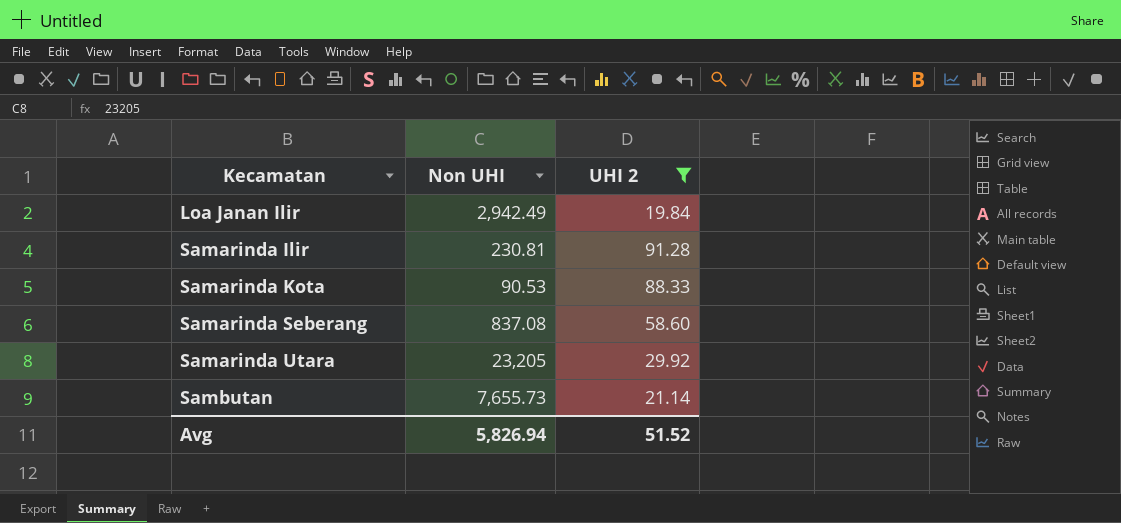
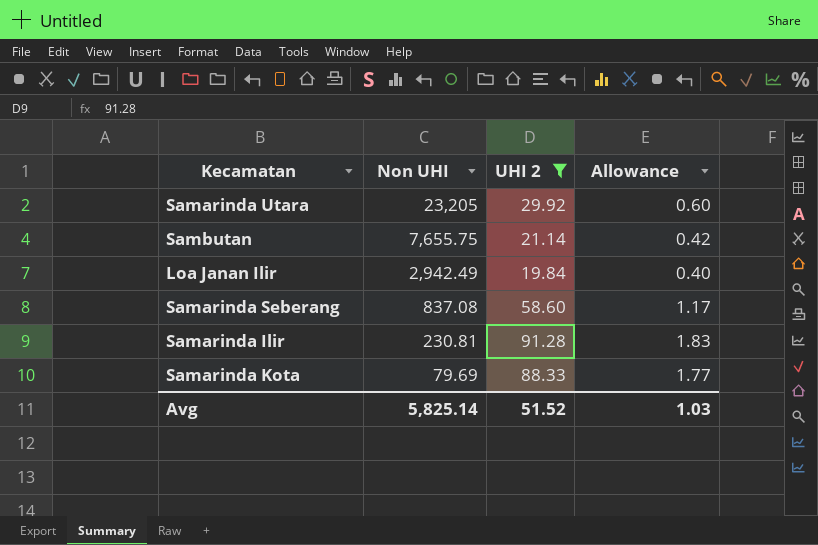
row order: Kecamatan ascending -> Non UHI descending
column Allowance | formula: none -> [UHI 2] * 0.02
Sambutan | Non UHI: 7,655.73 -> 7,655.75
Samarinda Kota | Non UHI: 90.53 -> 79.69
Avg | Non UHI: 5,826.94 -> 5,825.14

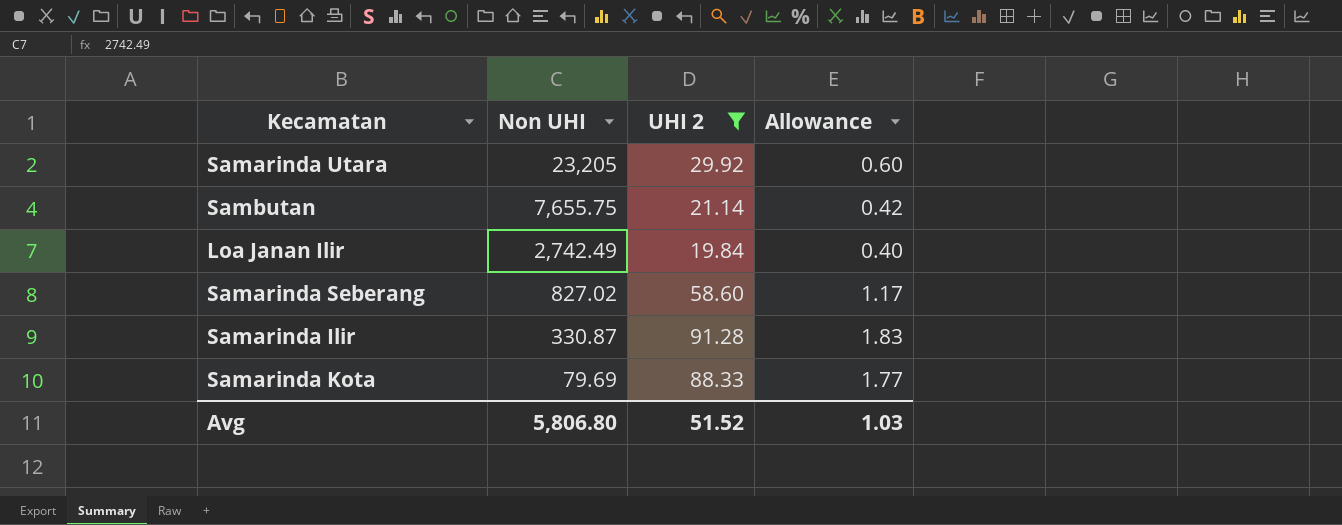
Loa Janan Ilir | Non UHI: 2,942.49 -> 2,742.49
Samarinda Seberang | Non UHI: 837.08 -> 827.02
Samarinda Ilir | Non UHI: 230.81 -> 330.87
Avg | Non UHI: 5,825.14 -> 5,806.80

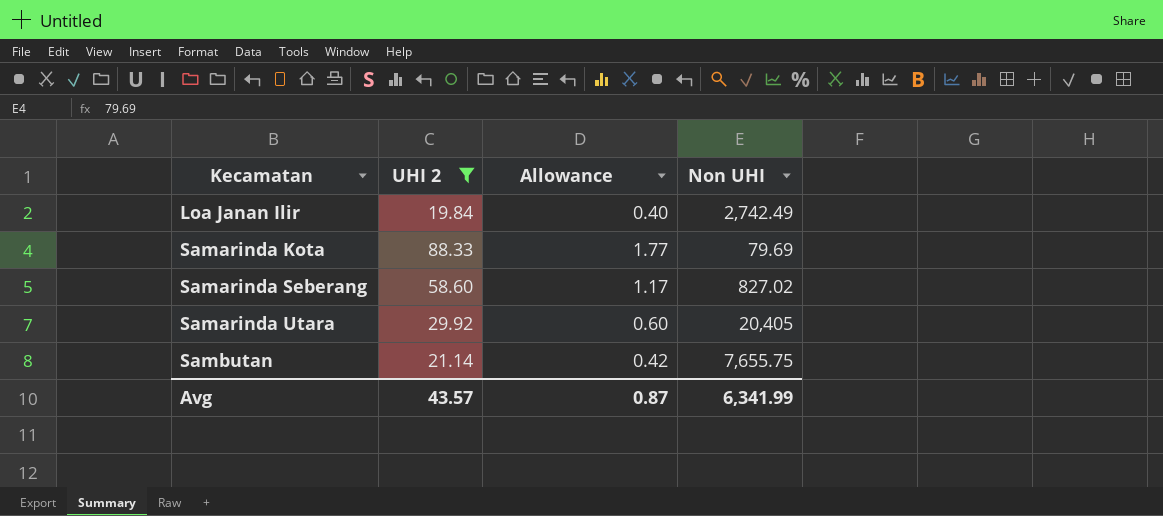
row order: Non UHI descending -> Kecamatan ascending
column Non UHI | position: 2 -> 4
row Samarinda Ilir: 330.87 | 91.28 | 1.83 -> none
Samarinda Utara | Non UHI: 23,205 -> 20,405
Avg | UHI 2: 51.52 -> 43.57
Avg | Allowance: 1.03 -> 0.87
Avg | Non UHI: 5,806.80 -> 6,341.99

